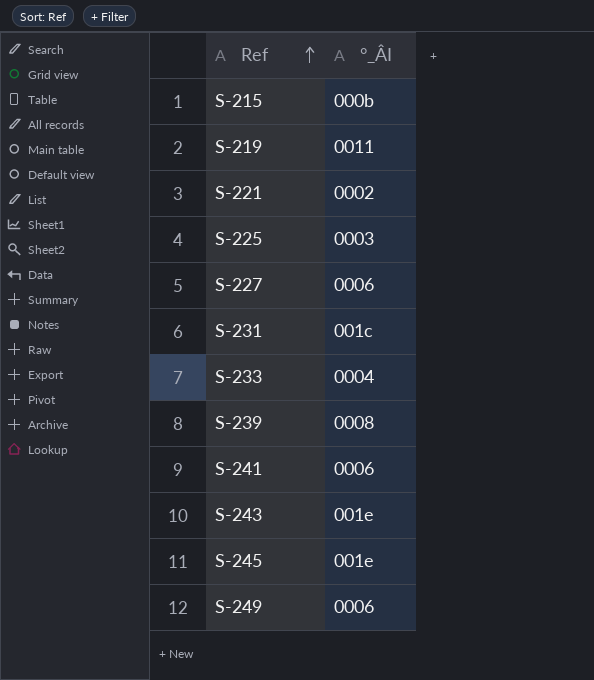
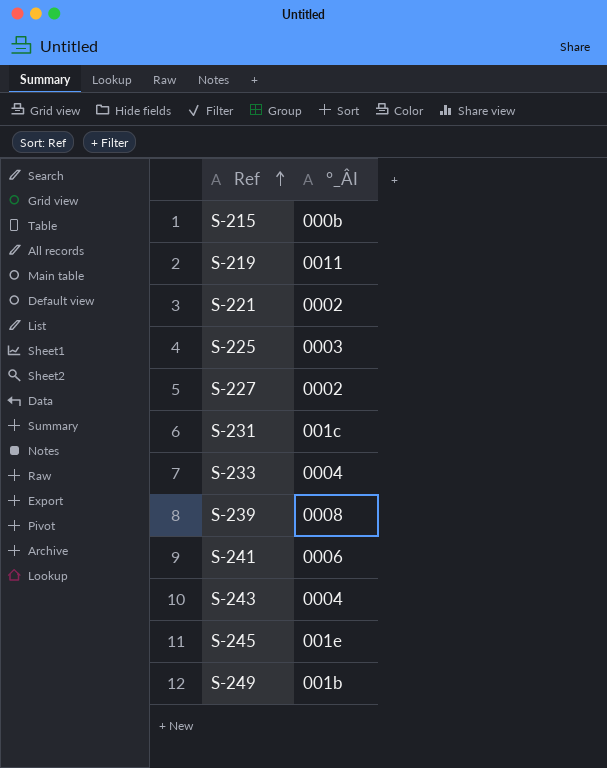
S-227 | °_ÂI: 0006 -> 0002
S-243 | °_ÂI: 001e -> 0004
S-249 | °_ÂI: 0006 -> 001b

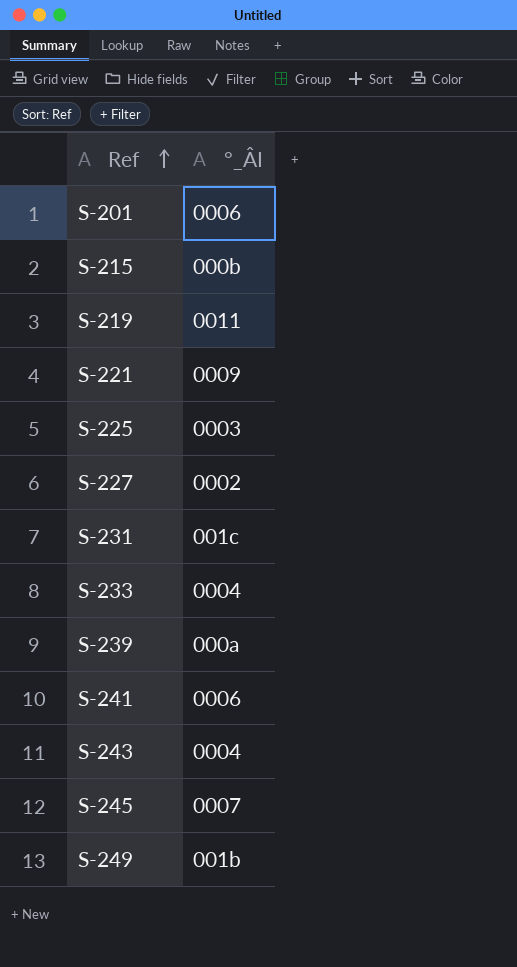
row S-201: none -> 0006
S-221 | °_ÂI: 0002 -> 0009
S-239 | °_ÂI: 0008 -> 000a
S-245 | °_ÂI: 001e -> 0007

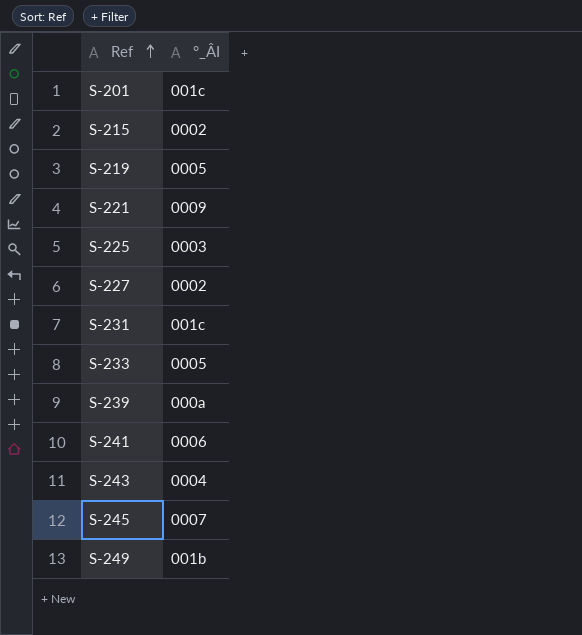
S-201 | °_ÂI: 0006 -> 001c
S-215 | °_ÂI: 000b -> 0002
S-219 | °_ÂI: 0011 -> 0005
S-233 | °_ÂI: 0004 -> 0005

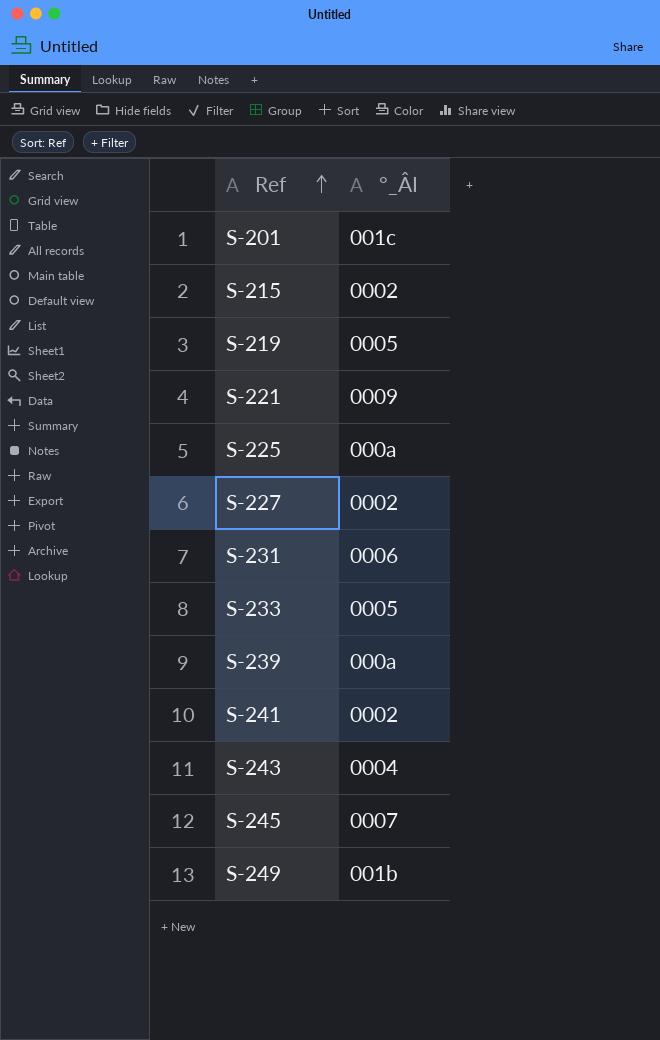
S-225 | °_ÂI: 0003 -> 000a
S-231 | °_ÂI: 001c -> 0006
S-241 | °_ÂI: 0006 -> 0002

